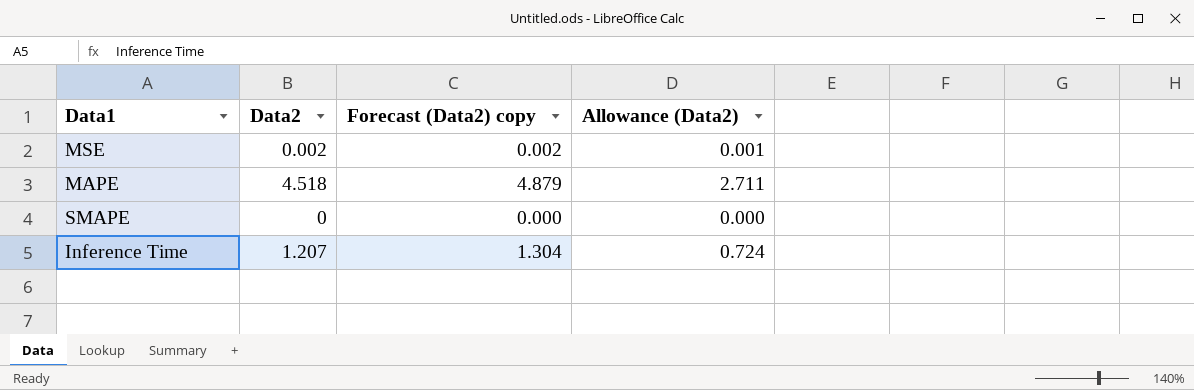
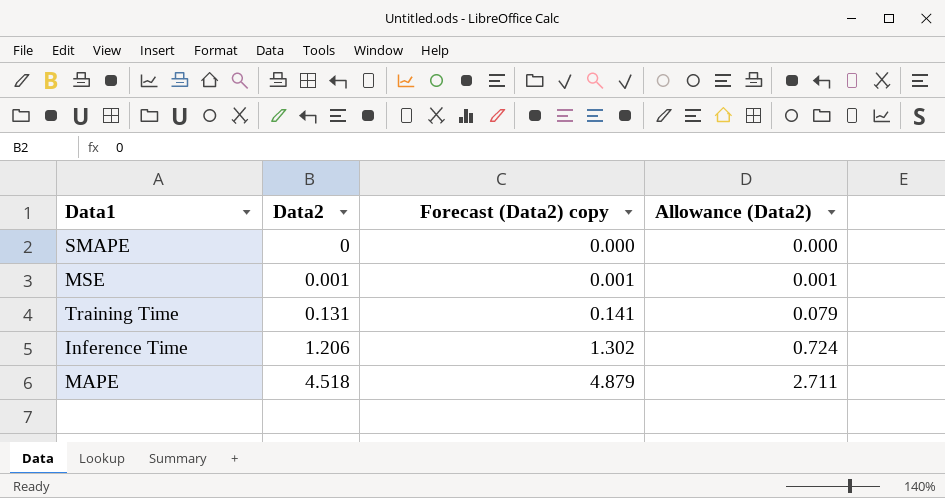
row order: none -> Data2 ascending
MSE | Data2: 0.002 -> 0.001
MSE | Forecast (Data2) copy: 0.002 -> 0.001
row Training Time: none -> 0.131 | 0.141 | 0.079
Inference Time | Data2: 1.207 -> 1.206
Inference Time | Forecast (Data2) copy: 1.304 -> 1.302

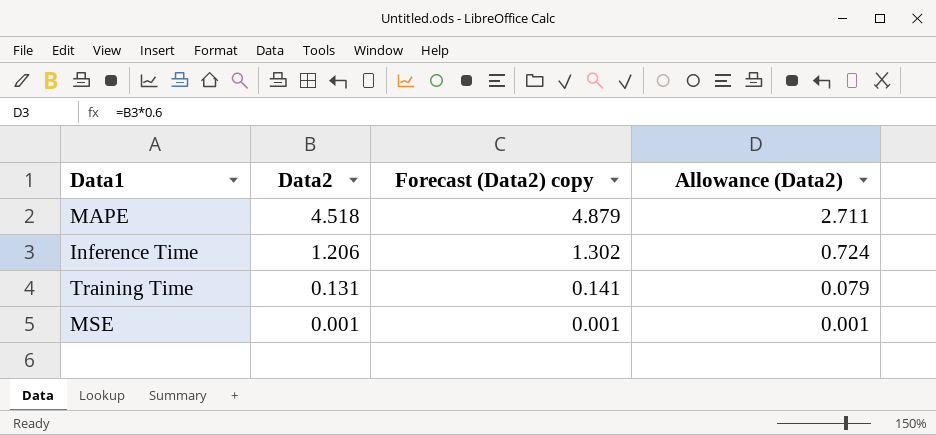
row order: Data2 ascending -> Data2 descending
row SMAPE: 0 | 0.000 | 0.000 -> none

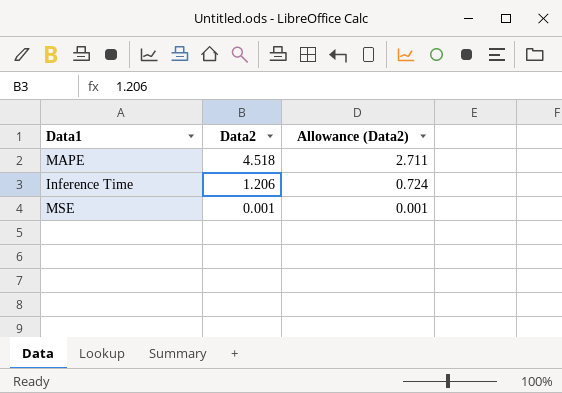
column Forecast (Data2) copy | formula: [Data2] * 1.08 -> none
row Training Time: 0.131 | 0.141 | 0.079 -> none

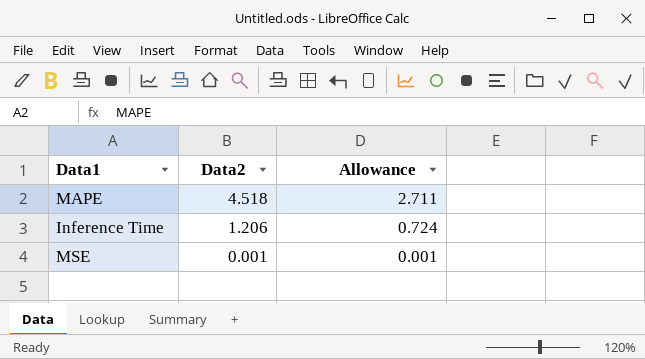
column name: Allowance (Data2) -> Allowance

